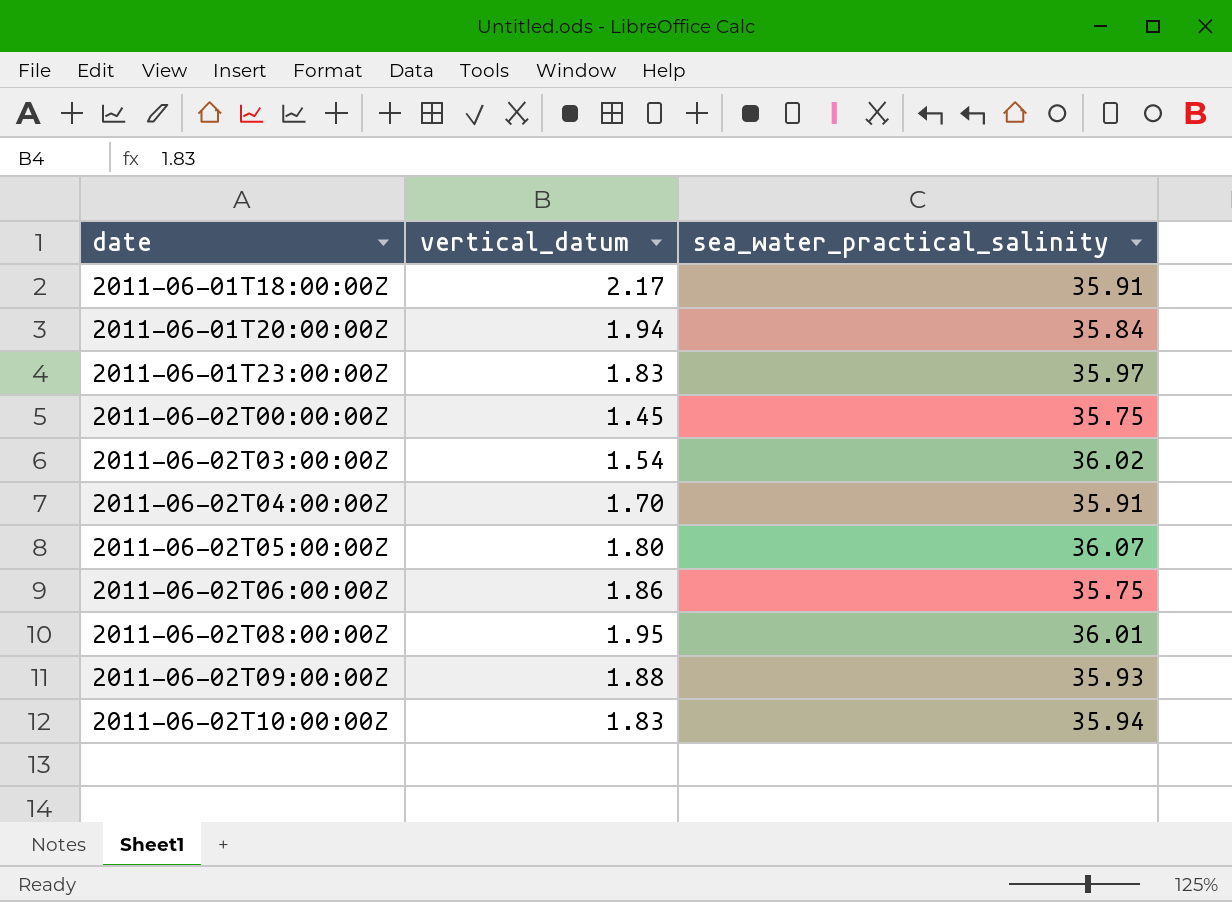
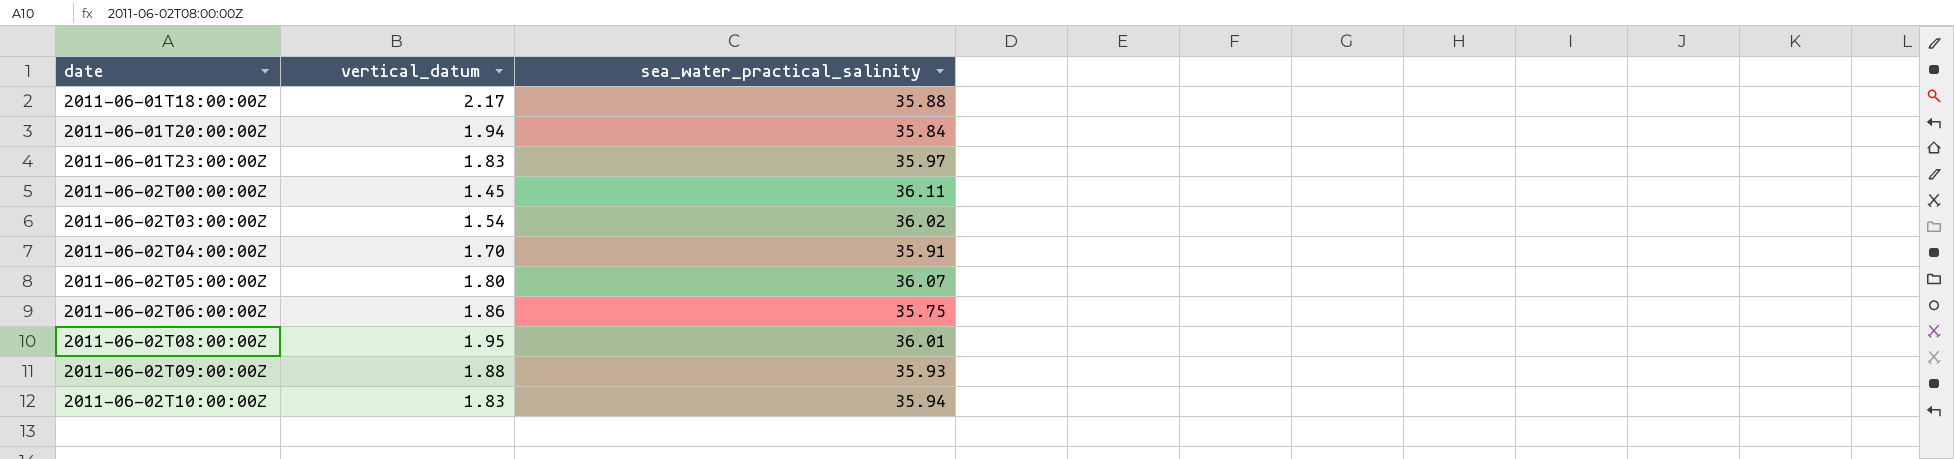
2011-06-01T18:00:00Z | sea_water_practical_salinity: 35.91 -> 35.88
2011-06-02T00:00:00Z | sea_water_practical_salinity: 35.75 -> 36.11

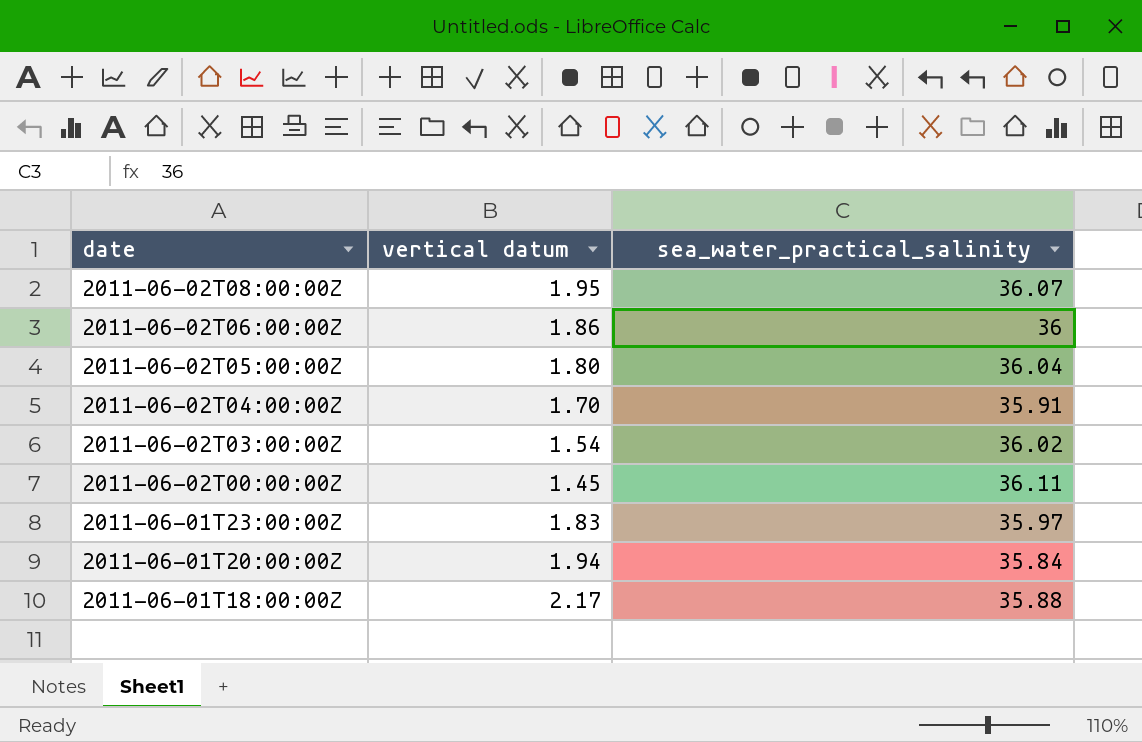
row order: date ascending -> date descending
column name: vertical_datum -> vertical datum
row 2011-06-02T09:00:00Z: 1.88 | 35.93 -> none
row 2011-06-02T10:00:00Z: 1.83 | 35.94 -> none
2011-06-02T08:00:00Z | sea_water_practical_salinity: 36.01 -> 36.07
2011-06-02T06:00:00Z | sea_water_practical_salinity: 35.75 -> 36
2011-06-02T05:00:00Z | sea_water_practical_salinity: 36.07 -> 36.04

